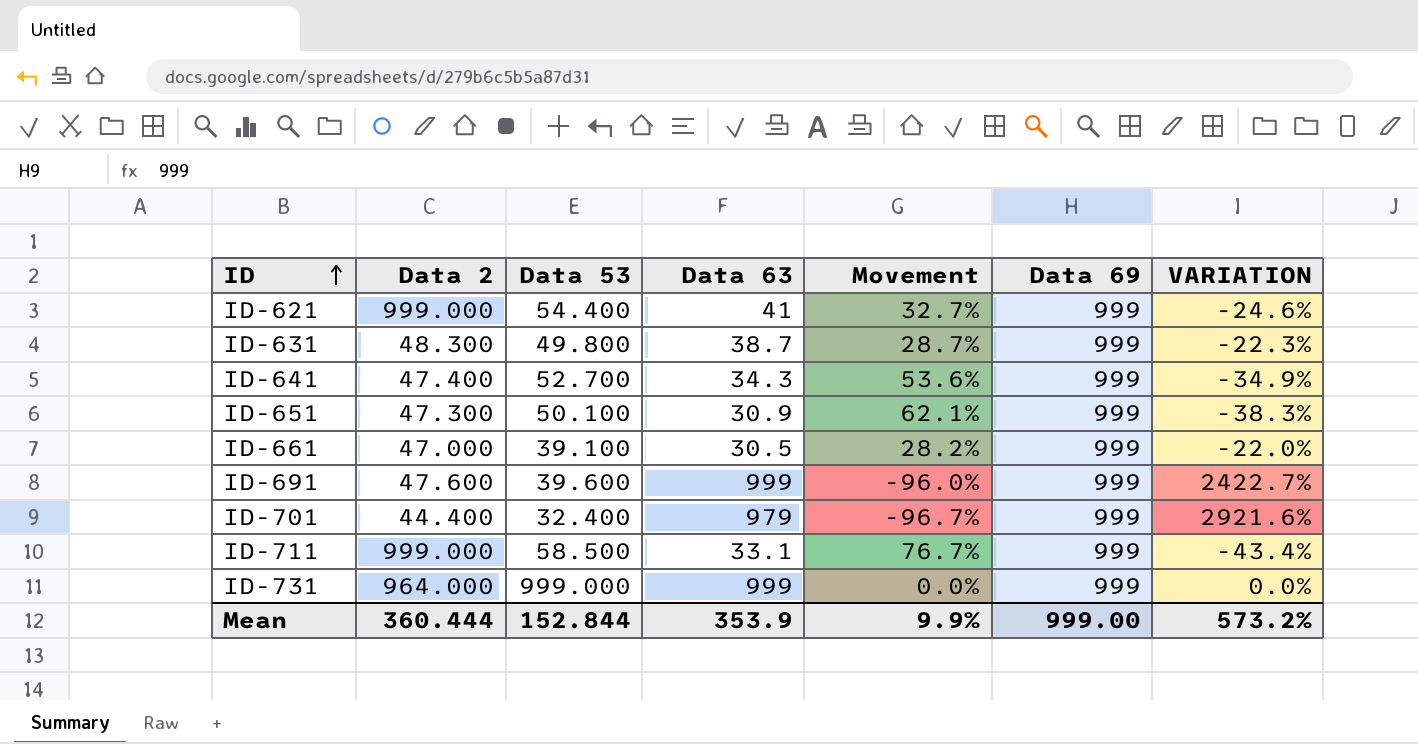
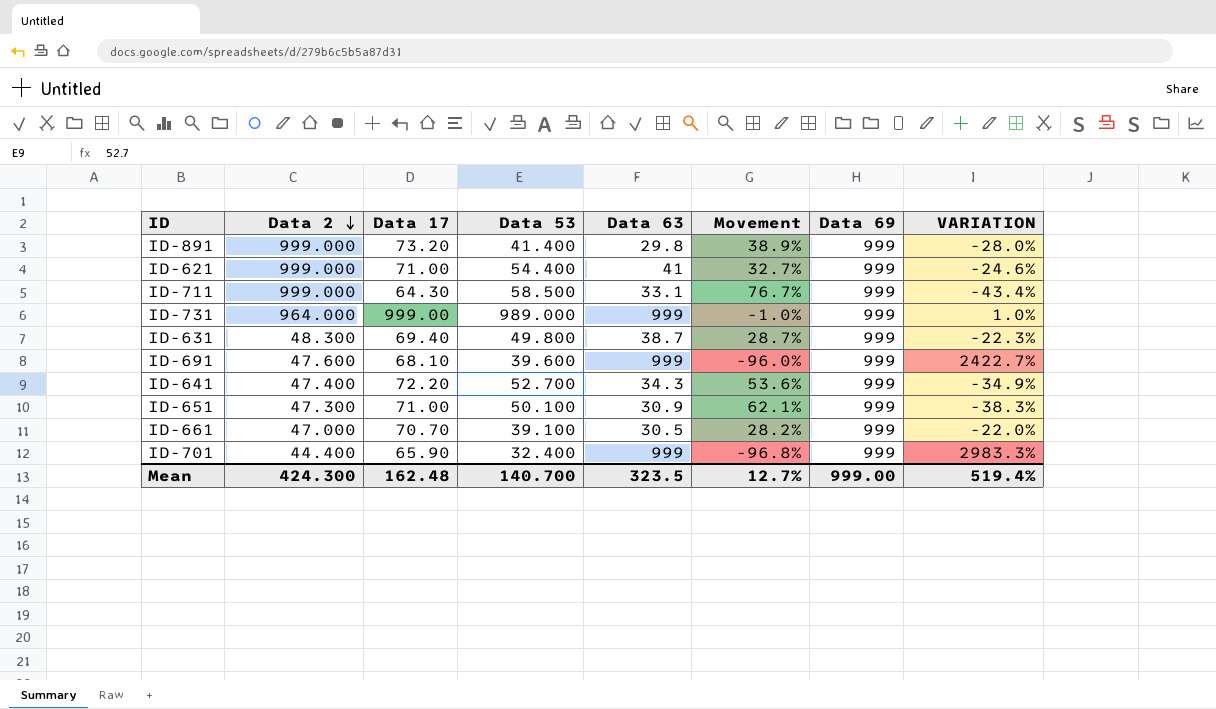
row order: ID ascending -> Data 2 descending
column Data 17 | position: none -> 3
row ID-891: none -> 999.000 | 73.20 | 41.400 | 29.8 | 38.9% | 999 | -28.0%
ID-731 | Data 53: 999.000 -> 989.000
ID-731 | Movement: 0.0% -> -1.0%
ID-731 | VARIATION: 0.0% -> 1.0%
ID-701 | Data 63: 979 -> 999
ID-701 | Movement: -96.7% -> -96.8%
ID-701 | VARIATION: 2921.6% -> 2983.3%
Mean | Data 2: 360.444 -> 424.300
Mean | Data 53: 152.844 -> 140.700
Mean | Data 63: 353.9 -> 323.5
Mean | Movement: 9.9% -> 12.7%
Mean | VARIATION: 573.2% -> 519.4%

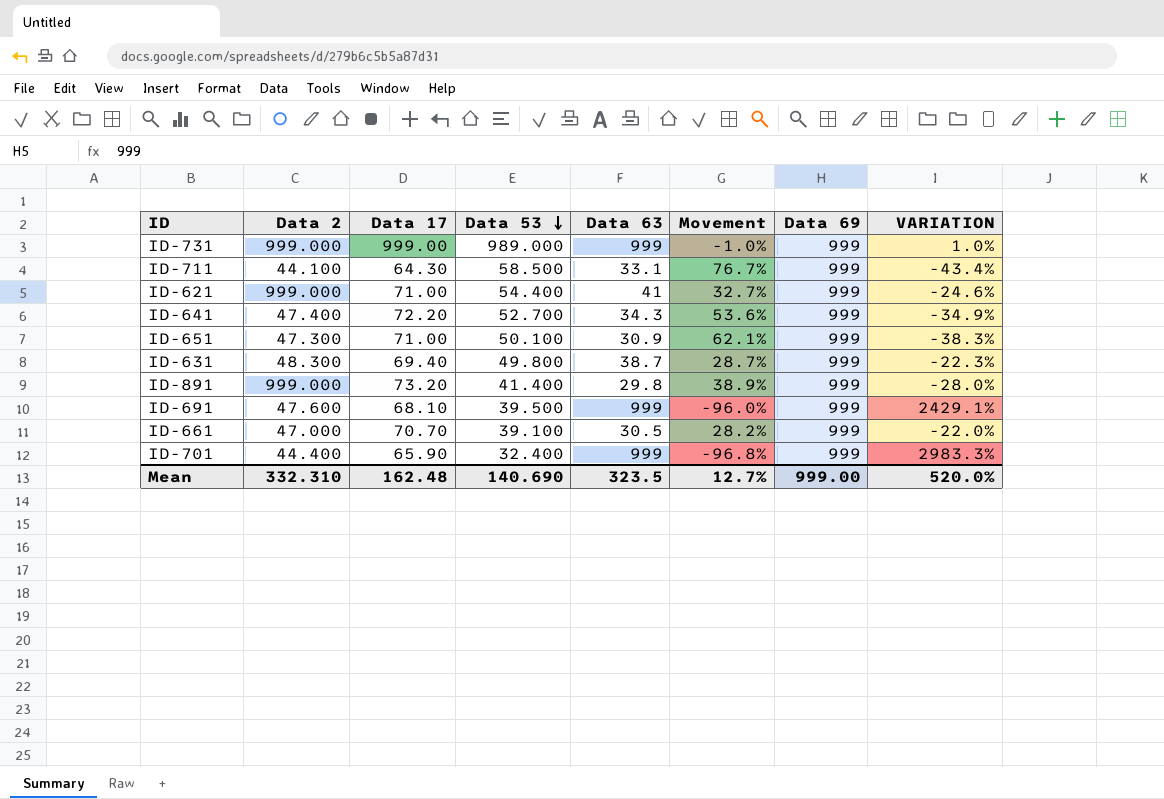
row order: Data 2 descending -> Data 53 descending
ID-731 | Data 2: 964.000 -> 999.000
ID-711 | Data 2: 999.000 -> 44.100
ID-691 | Data 53: 39.600 -> 39.500
ID-691 | VARIATION: 2422.7% -> 2429.1%
Mean | Data 2: 424.300 -> 332.310
Mean | Data 53: 140.700 -> 140.690
Mean | VARIATION: 519.4% -> 520.0%

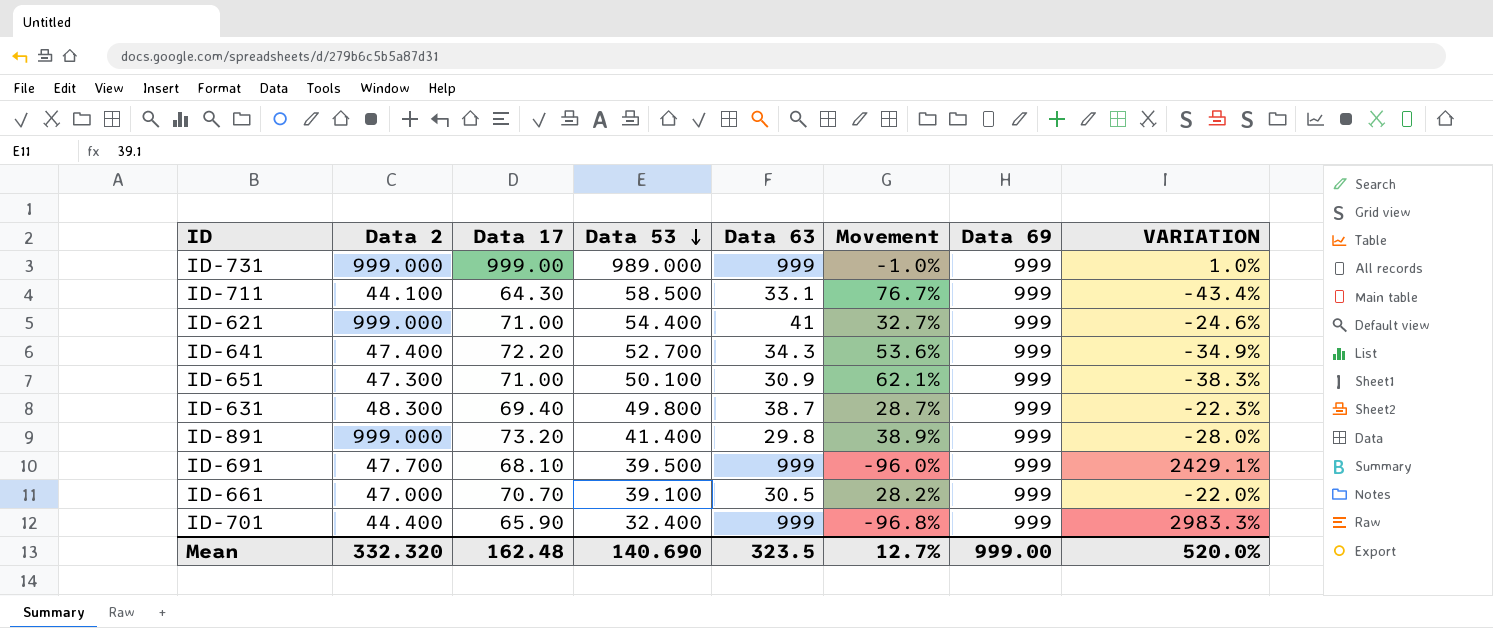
ID-691 | Data 2: 47.600 -> 47.700
Mean | Data 2: 332.310 -> 332.320

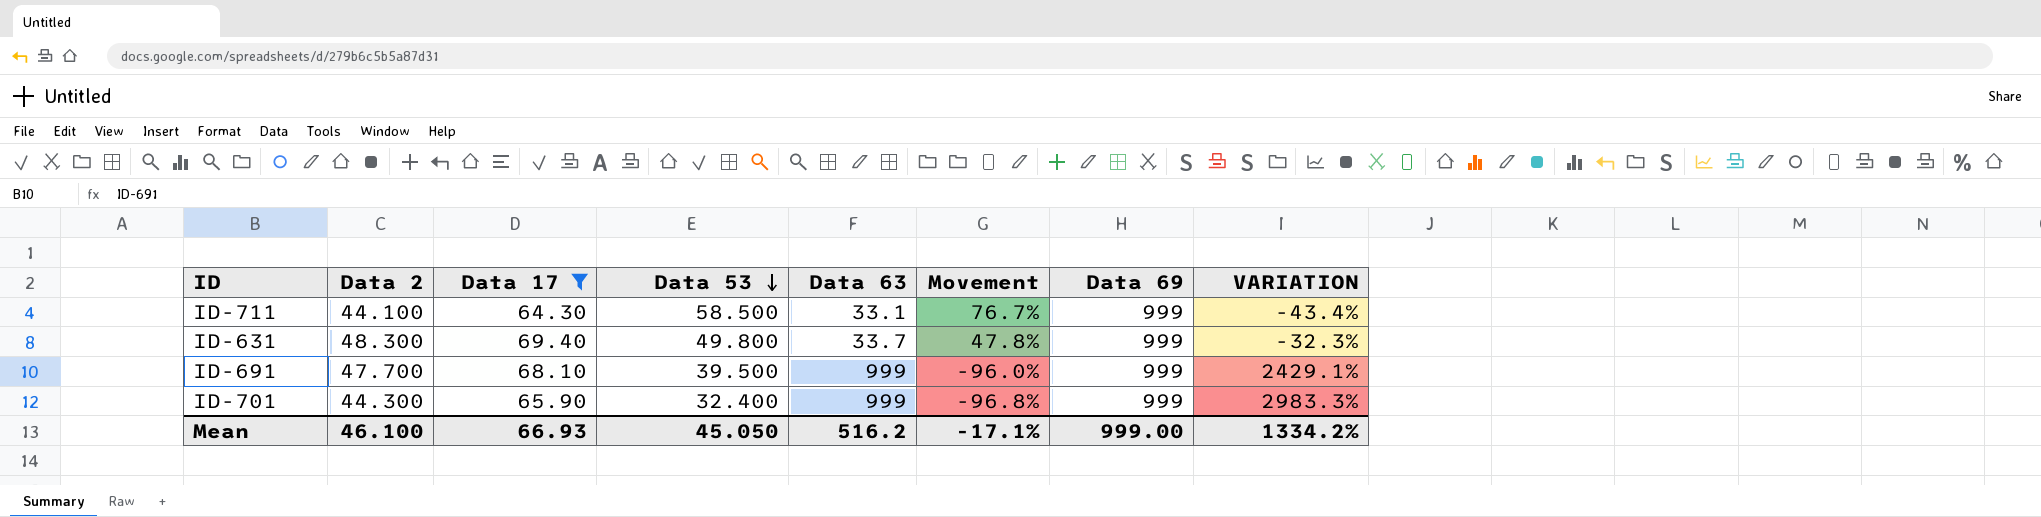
filter: none -> Data 17 <= 69.40
ID-631 | Data 63: 38.7 -> 33.7
ID-631 | Movement: 28.7% -> 47.8%
ID-631 | VARIATION: -22.3% -> -32.3%
ID-701 | Data 2: 44.400 -> 44.300
Mean | Data 2: 332.320 -> 46.100
Mean | Data 17: 162.48 -> 66.93
Mean | Data 53: 140.690 -> 45.050
Mean | Data 63: 323.5 -> 516.2
Mean | Movement: 12.7% -> -17.1%
Mean | VARIATION: 520.0% -> 1334.2%

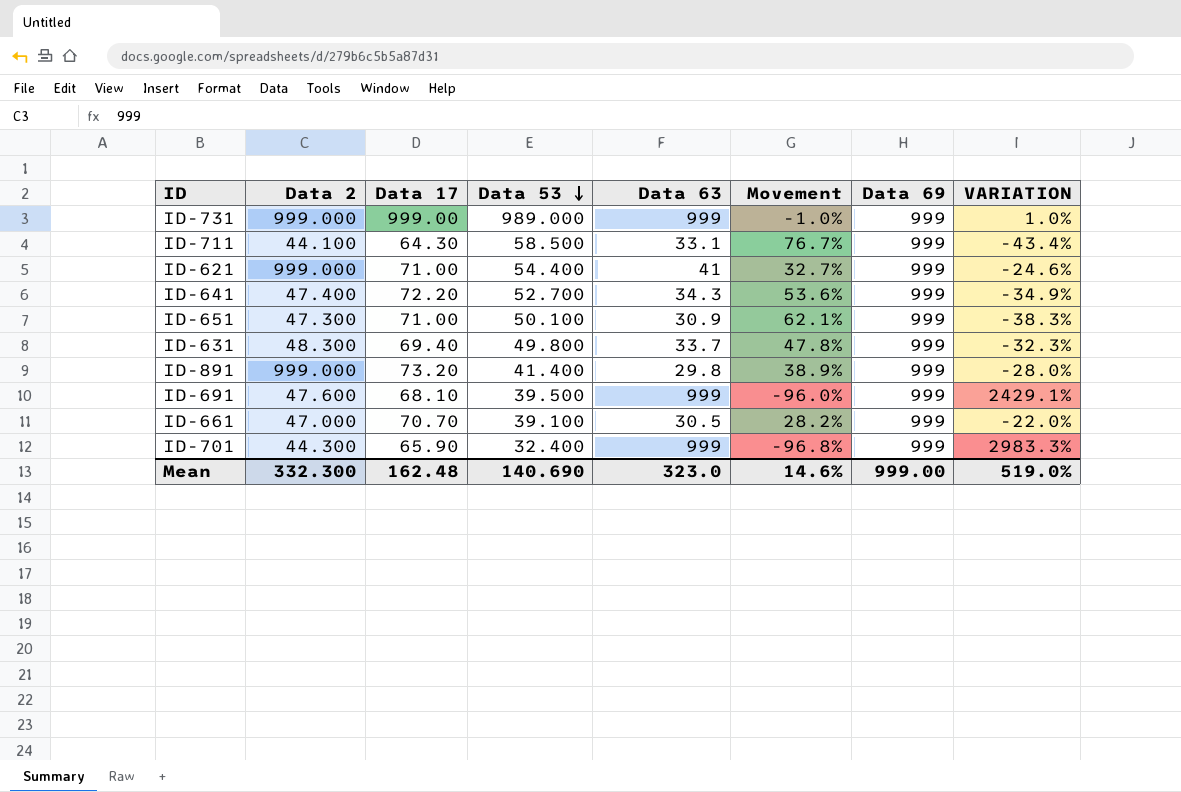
filter: Data 17 <= 69.40 -> none
ID-691 | Data 2: 47.700 -> 47.600
Mean | Data 2: 46.100 -> 332.300
Mean | Data 17: 66.93 -> 162.48
Mean | Data 53: 45.050 -> 140.690
Mean | Data 63: 516.2 -> 323.0
Mean | Movement: -17.1% -> 14.6%
Mean | VARIATION: 1334.2% -> 519.0%

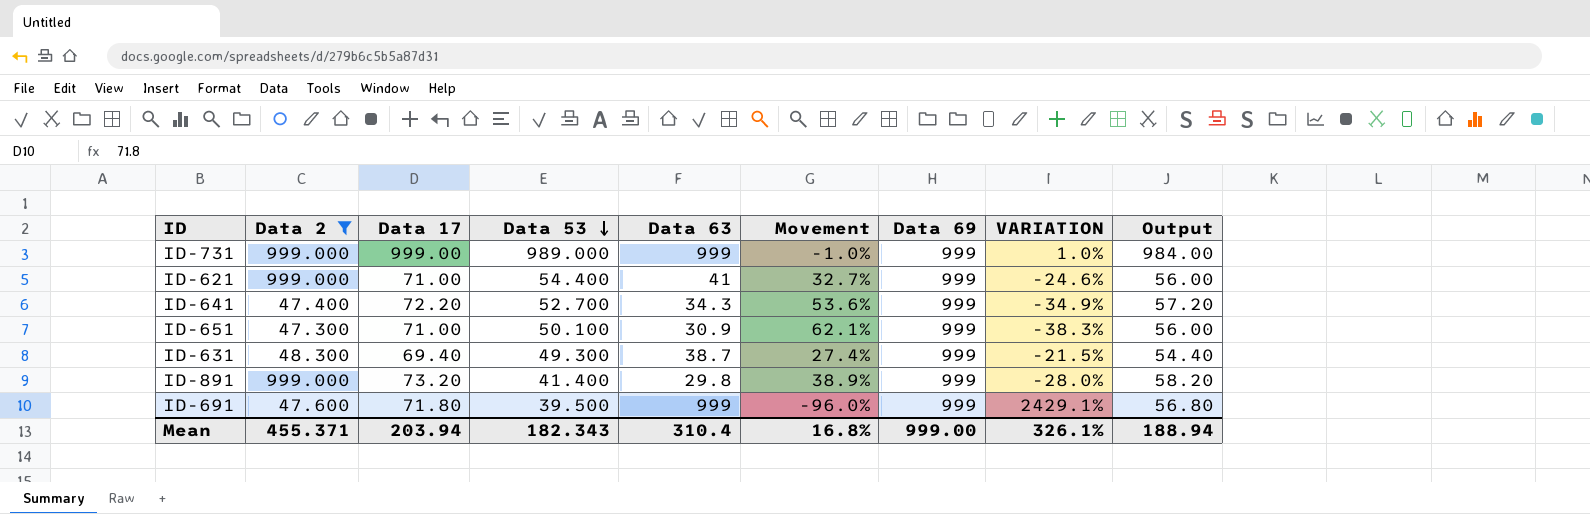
filter: none -> Data 2 >= 47.300
column Output | formula: none -> [Data 17] - 15
ID-631 | Data 53: 49.800 -> 49.300
ID-631 | Data 63: 33.7 -> 38.7
ID-631 | Movement: 47.8% -> 27.4%
ID-631 | VARIATION: -32.3% -> -21.5%
ID-691 | Data 17: 68.10 -> 71.80
Mean | Data 2: 332.300 -> 455.371
Mean | Data 17: 162.48 -> 203.94
Mean | Data 53: 140.690 -> 182.343
Mean | Data 63: 323.0 -> 310.4
Mean | Movement: 14.6% -> 16.8%
Mean | VARIATION: 519.0% -> 326.1%

